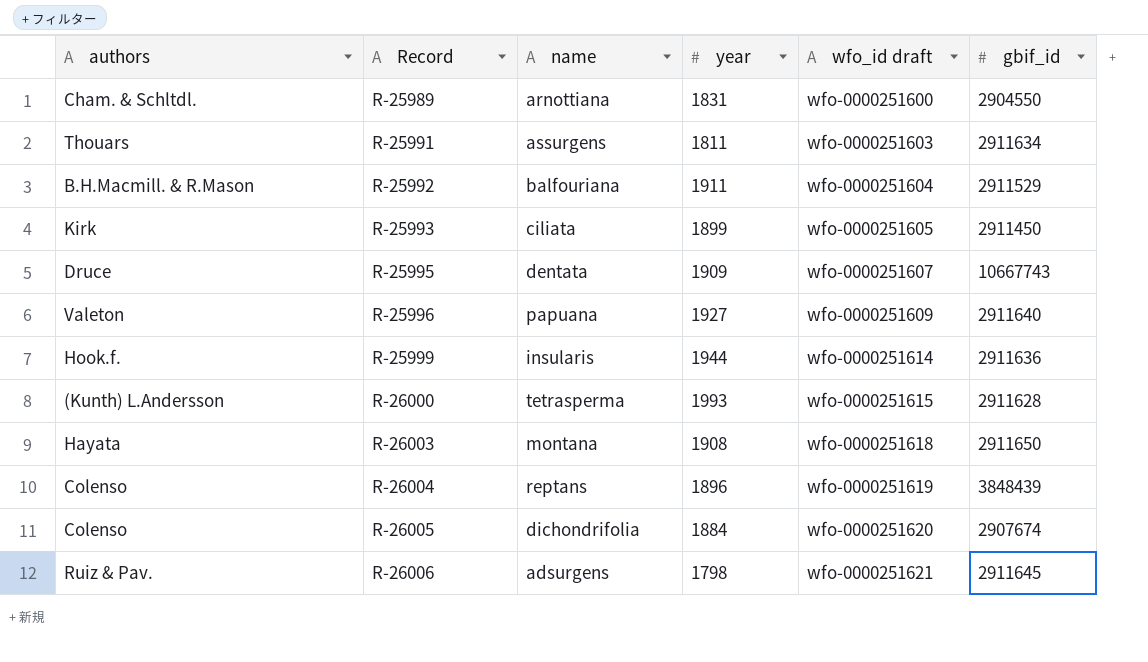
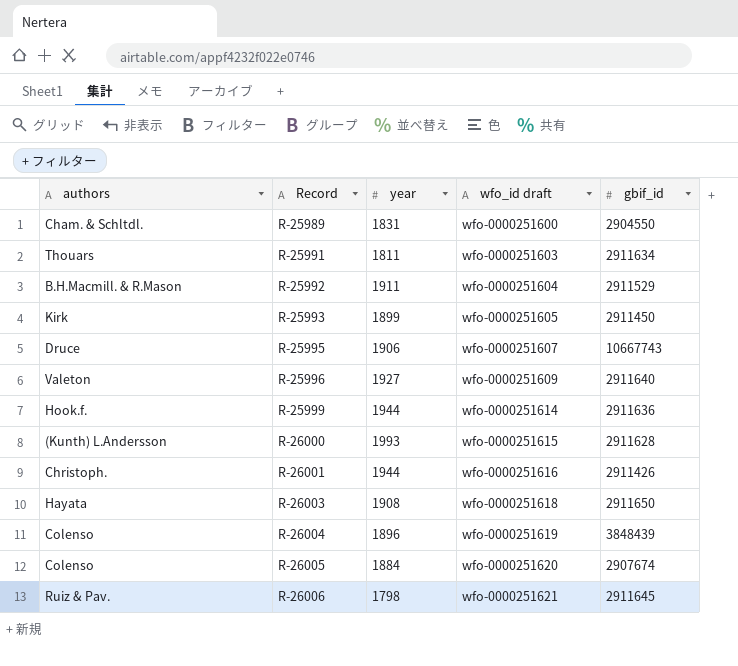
column name | position: 3 -> none
R-25995 | year: 1909 -> 1906
row R-26001: none -> Christoph. | 1944 | wfo-0000251616 | 2911426

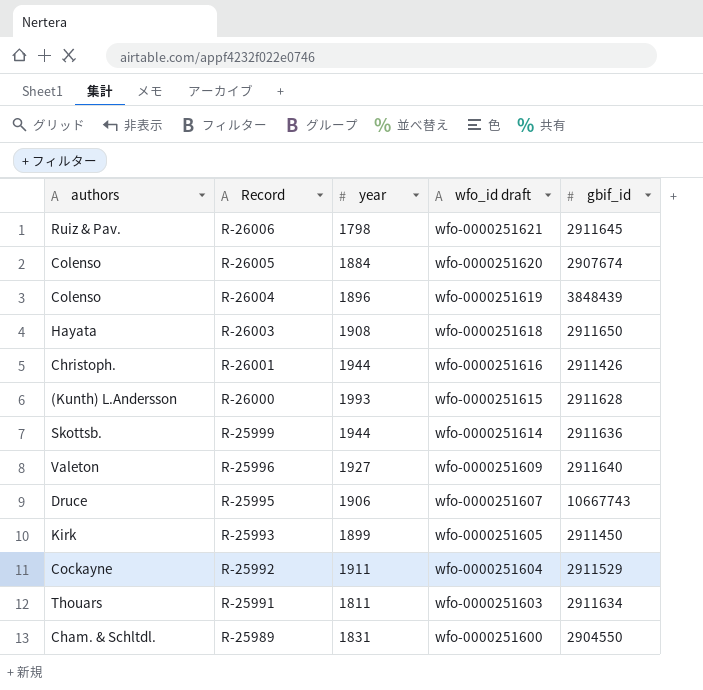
row order: Record ascending -> Record descending
R-25999 | authors: Hook.f. -> Skottsb.
R-25992 | authors: B.H.Macmill. & R.Mason -> Cockayne

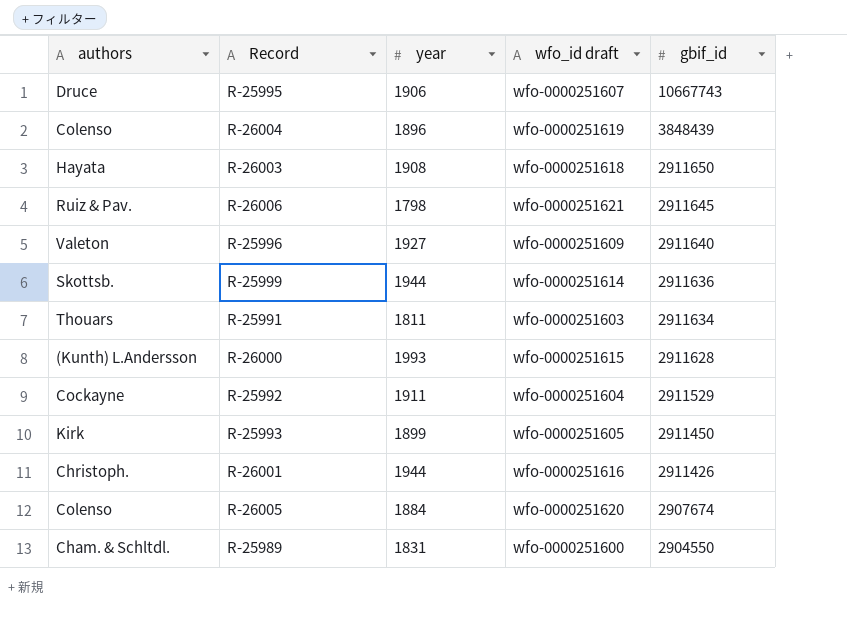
row order: Record descending -> gbif_id descending

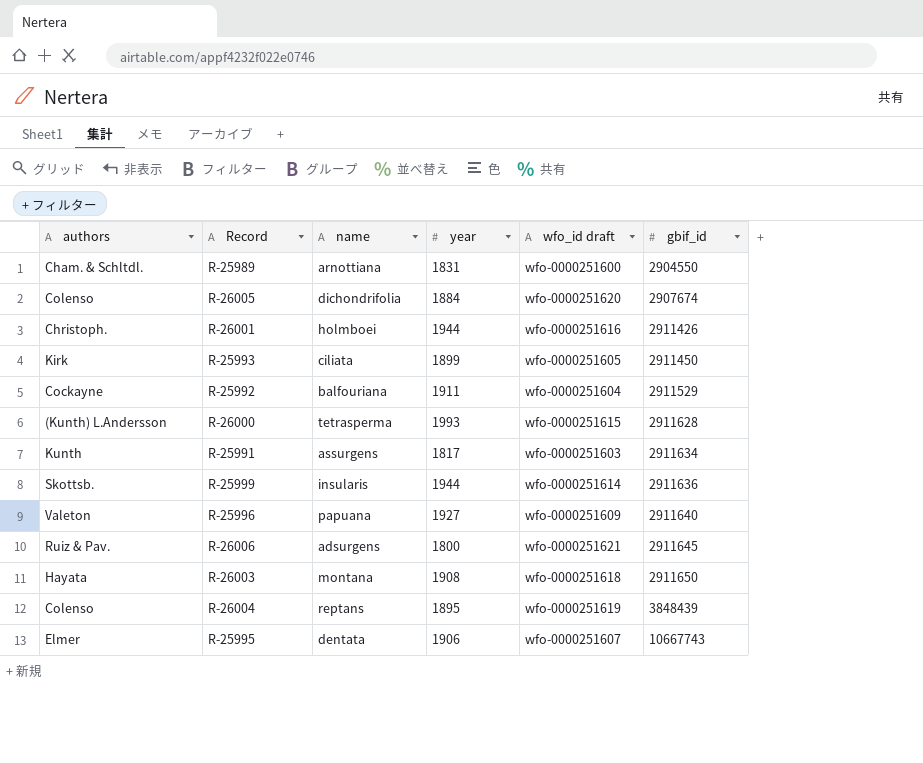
row order: gbif_id descending -> gbif_id ascending
column name | position: none -> 3
R-25991 | authors: Thouars -> Kunth
R-25991 | year: 1811 -> 1817
R-26006 | year: 1798 -> 1800
R-26004 | year: 1896 -> 1895
R-25995 | authors: Druce -> Elmer

